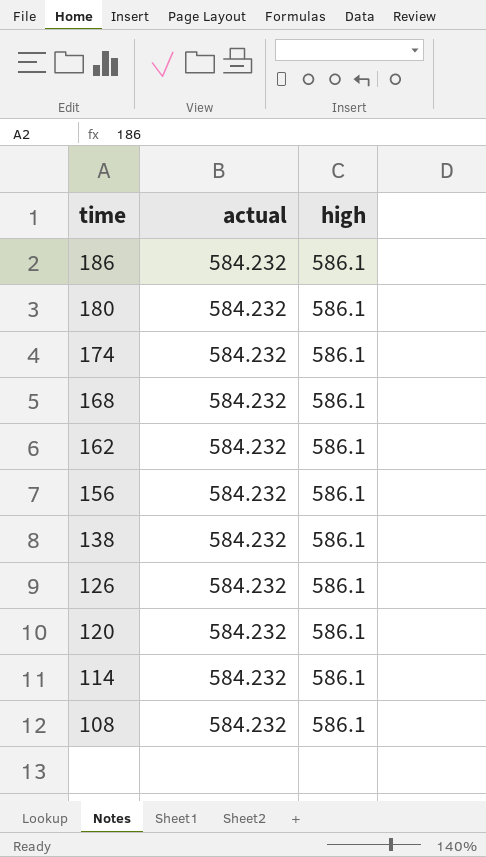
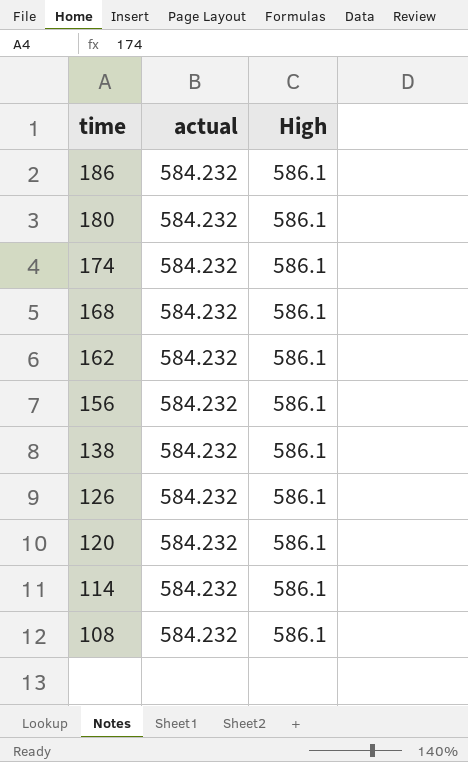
column name: high -> High

